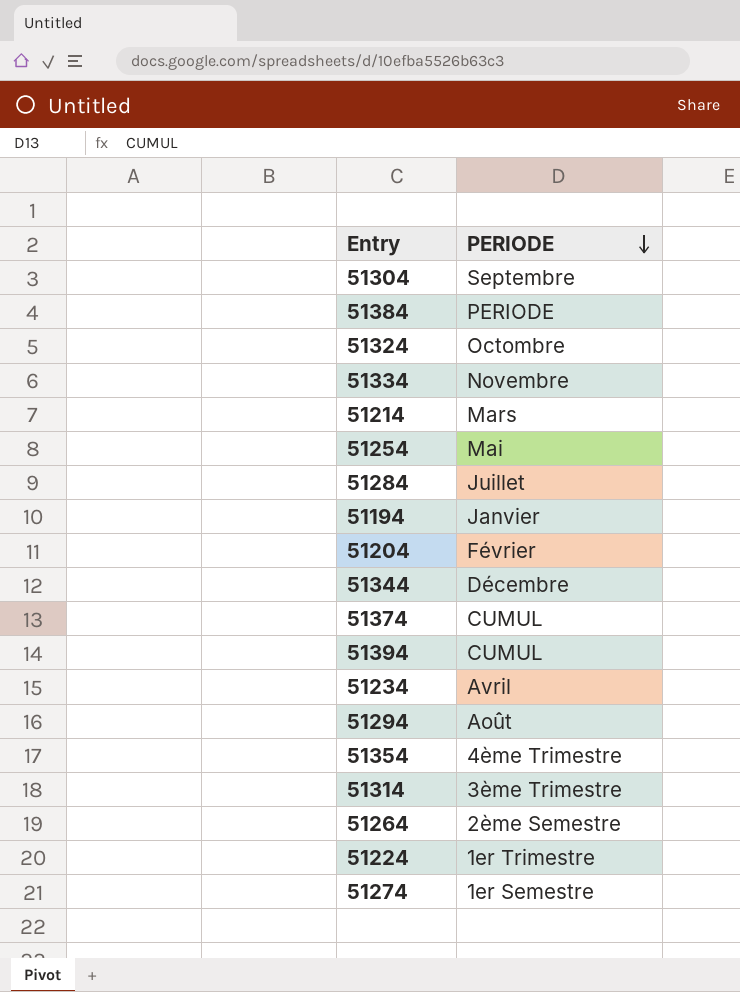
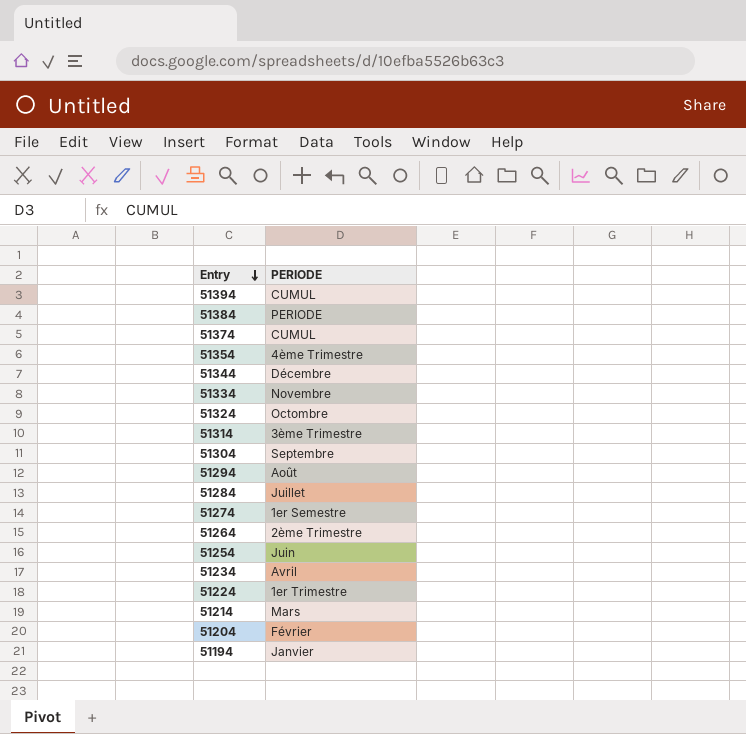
row order: PERIODE descending -> Entry descending
51264 | PERIODE: 2ème Semestre -> 2ème Trimestre
51254 | PERIODE: Mai -> Juin

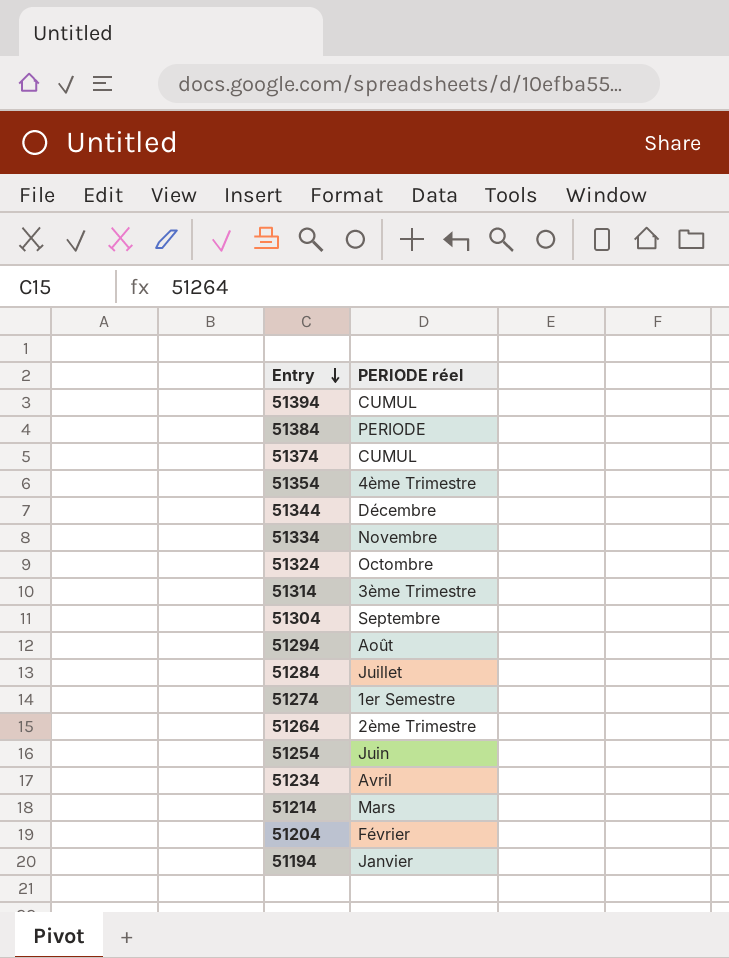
column name: PERIODE -> PERIODE réel
row 51224: 1er Trimestre -> none

